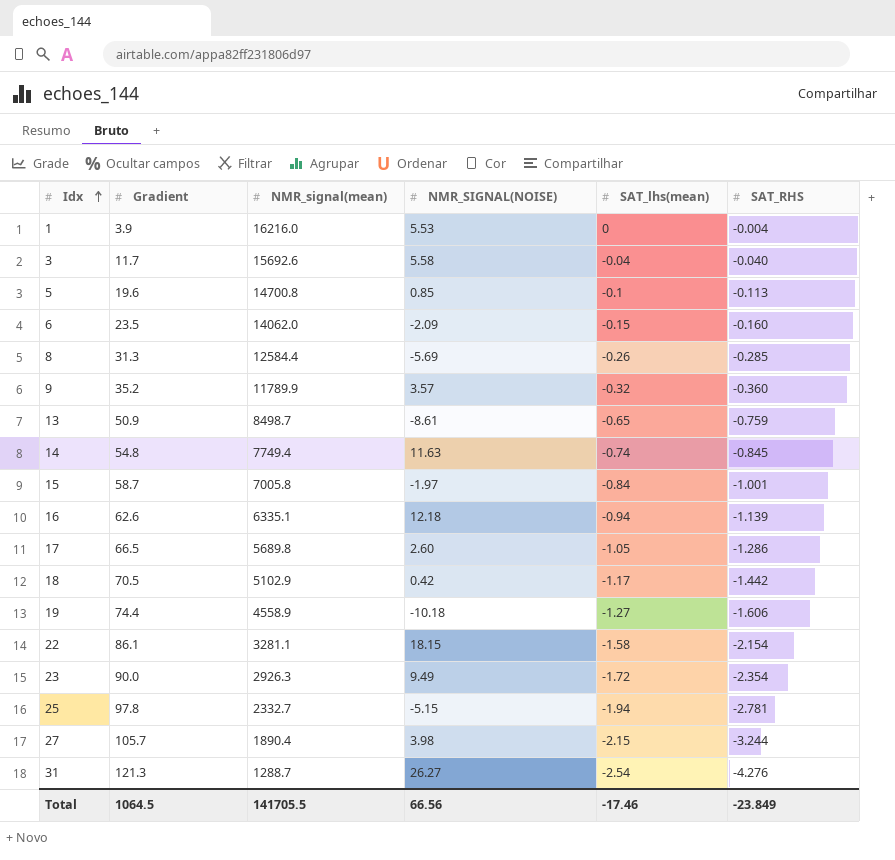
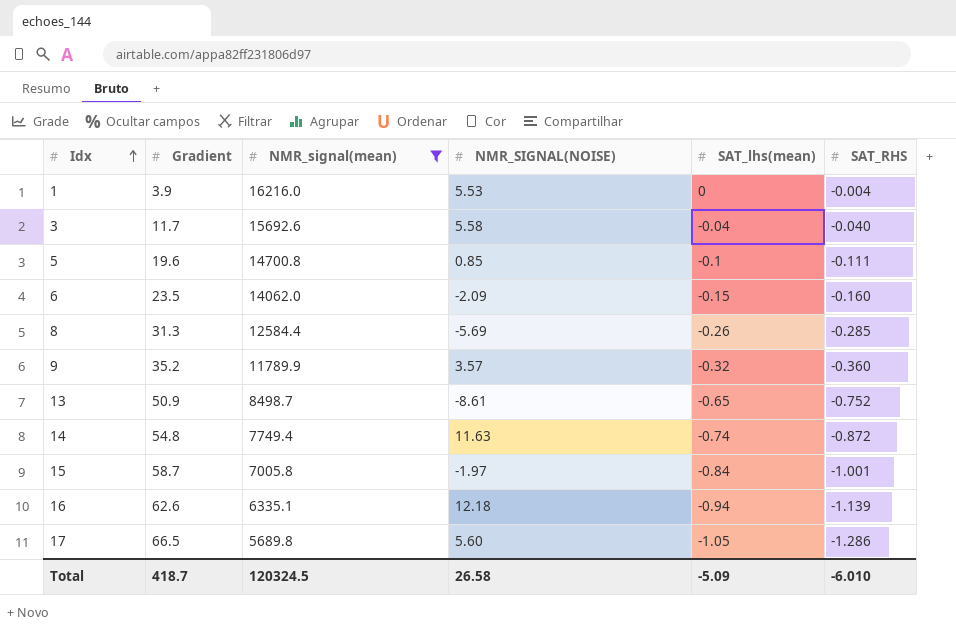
filter: none -> NMR_signal(mean) >= 5689.8
5 | SAT_RHS: -0.113 -> -0.111
13 | SAT_RHS: -0.759 -> -0.752
14 | SAT_RHS: -0.845 -> -0.872
17 | NMR_SIGNAL(NOISE): 2.60 -> 5.60
Total | Gradient: 1064.5 -> 418.7
Total | NMR_signal(mean): 141705.5 -> 120324.5
Total | NMR_SIGNAL(NOISE): 66.56 -> 26.58
Total | SAT_lhs(mean): -17.46 -> -5.09
Total | SAT_RHS: -23.849 -> -6.010

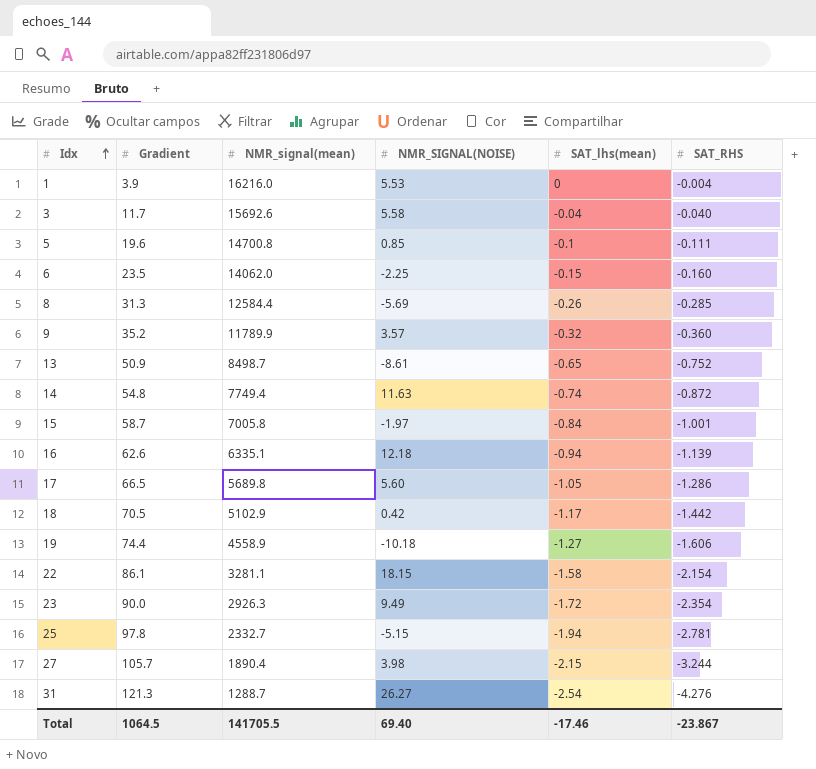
filter: NMR_signal(mean) >= 5689.8 -> none
6 | NMR_SIGNAL(NOISE): -2.09 -> -2.25
Total | Gradient: 418.7 -> 1064.5
Total | NMR_signal(mean): 120324.5 -> 141705.5
Total | NMR_SIGNAL(NOISE): 26.58 -> 69.40
Total | SAT_lhs(mean): -5.09 -> -17.46
Total | SAT_RHS: -6.010 -> -23.867

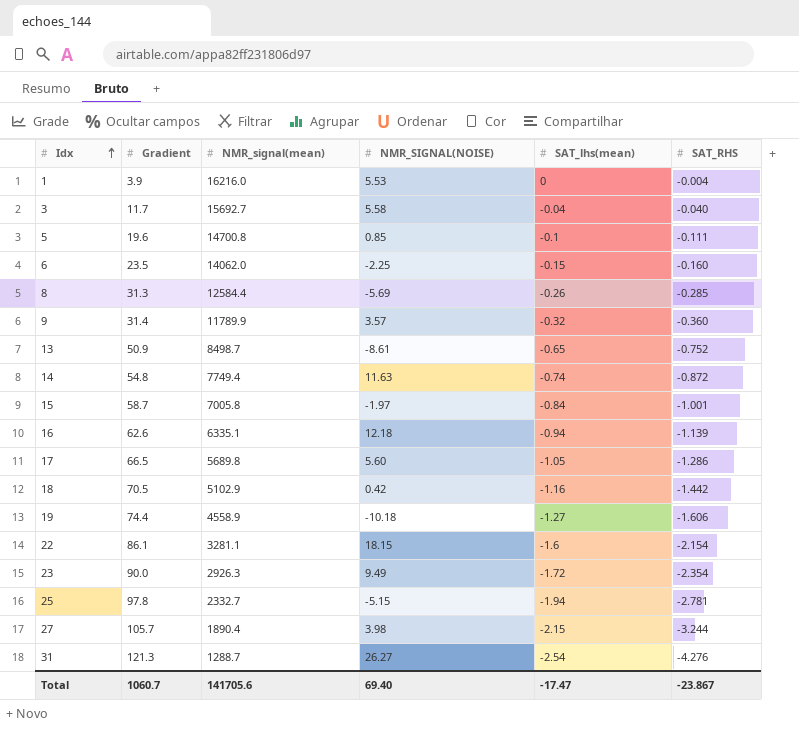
3 | NMR_signal(mean): 15692.6 -> 15692.7
9 | Gradient: 35.2 -> 31.4
18 | SAT_lhs(mean): -1.17 -> -1.16
22 | SAT_lhs(mean): -1.58 -> -1.6
Total | Gradient: 1064.5 -> 1060.7
Total | NMR_signal(mean): 141705.5 -> 141705.6
Total | SAT_lhs(mean): -17.46 -> -17.47

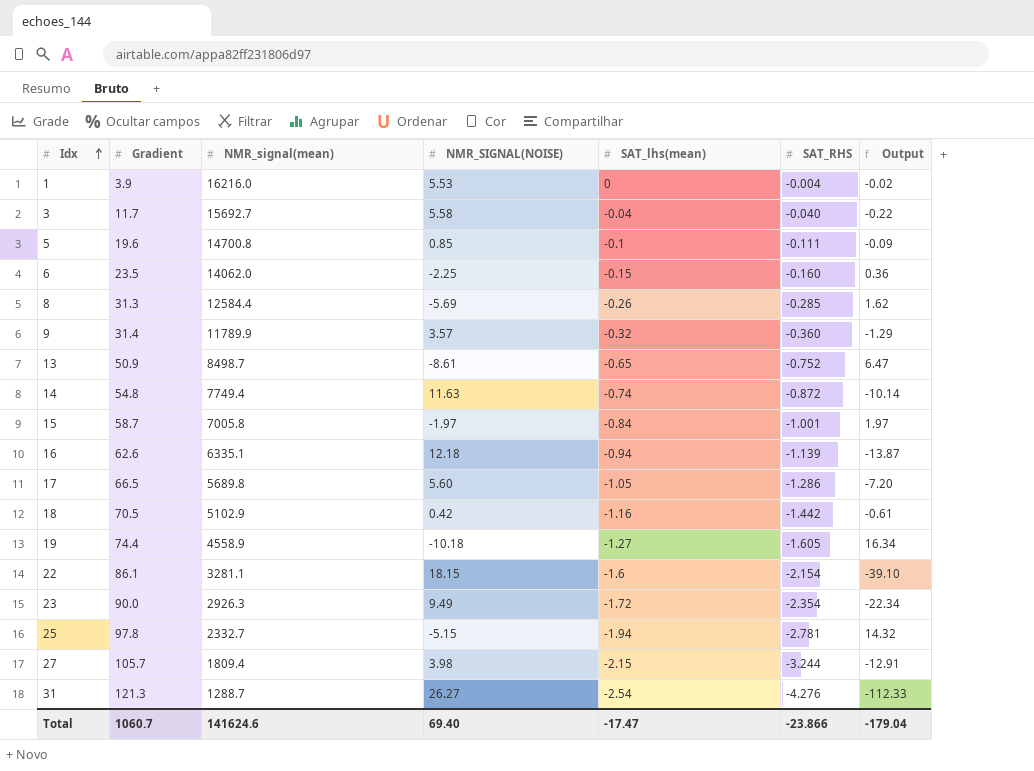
column Output | formula: none -> [NMR_SIGNAL(NOISE)] * [SAT_RHS]
19 | SAT_RHS: -1.606 -> -1.605
27 | NMR_signal(mean): 1890.4 -> 1809.4
Total | NMR_signal(mean): 141705.6 -> 141624.6
Total | SAT_RHS: -23.867 -> -23.866

